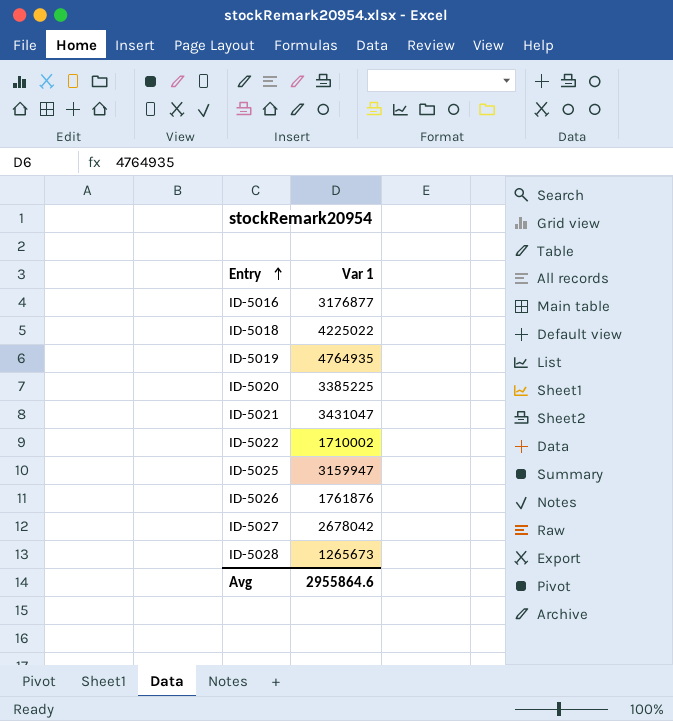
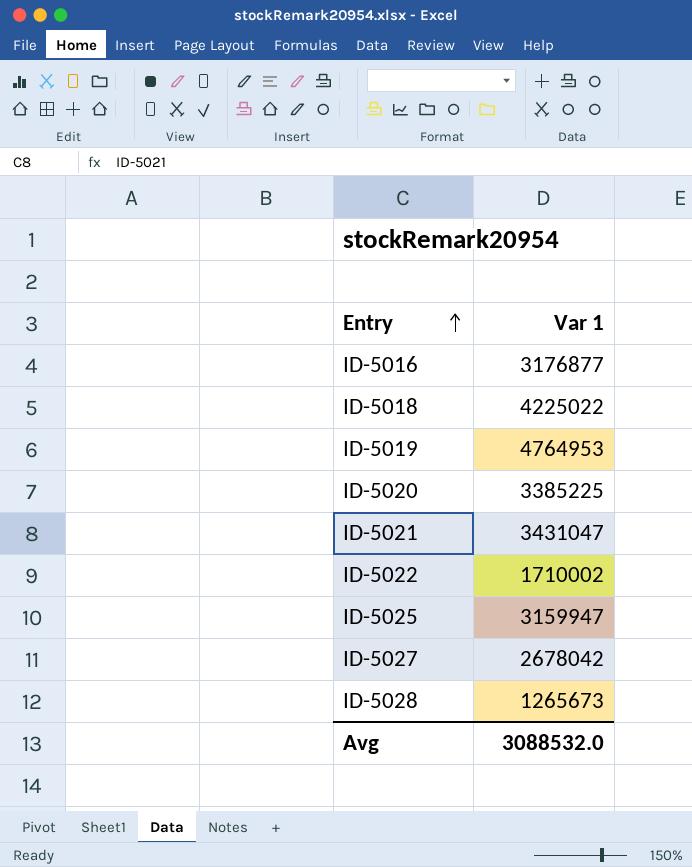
row ID-5026: 1761876 -> none
ID-5019 | Var 1: 4764935 -> 4764953
Avg | Var 1: 2955864.6 -> 3088532.0

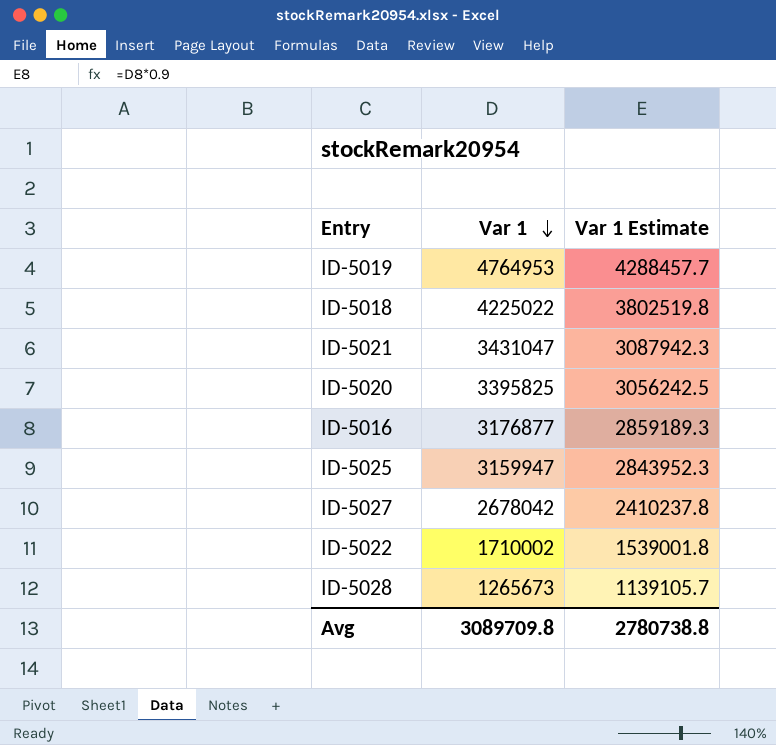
row order: Entry ascending -> Var 1 descending
column Var 1 Estimate | formula: none -> [Var 1] * 0.9
ID-5020 | Var 1: 3385225 -> 3395825
Avg | Var 1: 3088532.0 -> 3089709.8

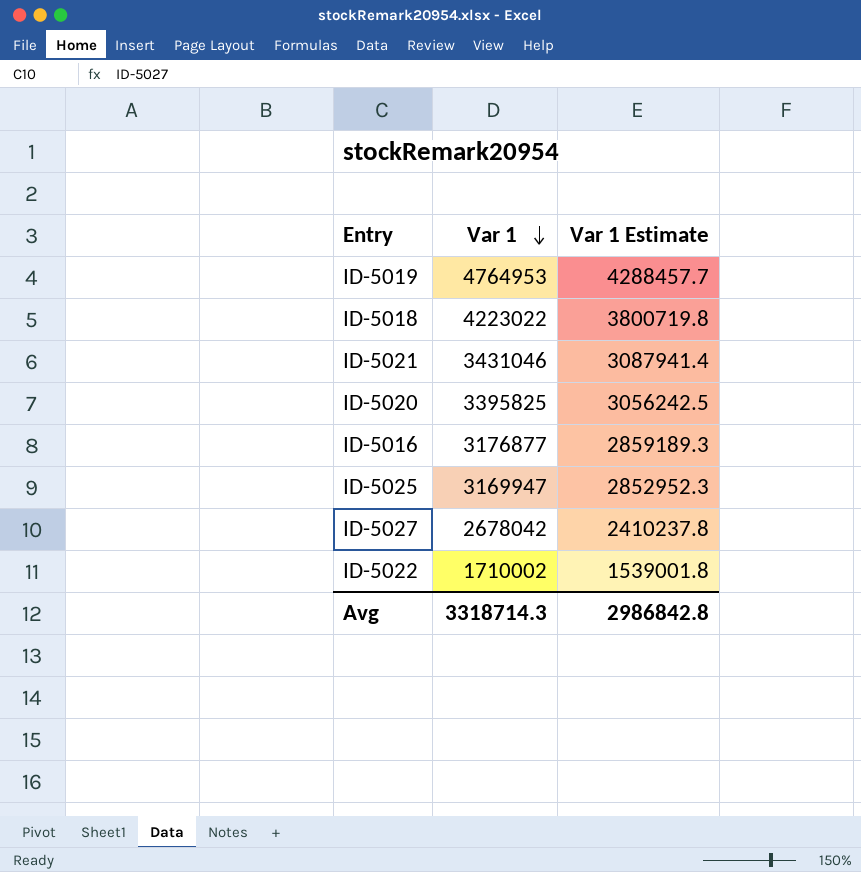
row ID-5028: 1265673 | 1139105.7 -> none
ID-5018 | Var 1: 4225022 -> 4223022
ID-5018 | Var 1 Estimate: 3802519.8 -> 3800719.8
ID-5021 | Var 1: 3431047 -> 3431046
ID-5021 | Var 1 Estimate: 3087942.3 -> 3087941.4
ID-5025 | Var 1: 3159947 -> 3169947
ID-5025 | Var 1 Estimate: 2843952.3 -> 2852952.3
Avg | Var 1: 3089709.8 -> 3318714.3
Avg | Var 1 Estimate: 2780738.8 -> 2986842.8

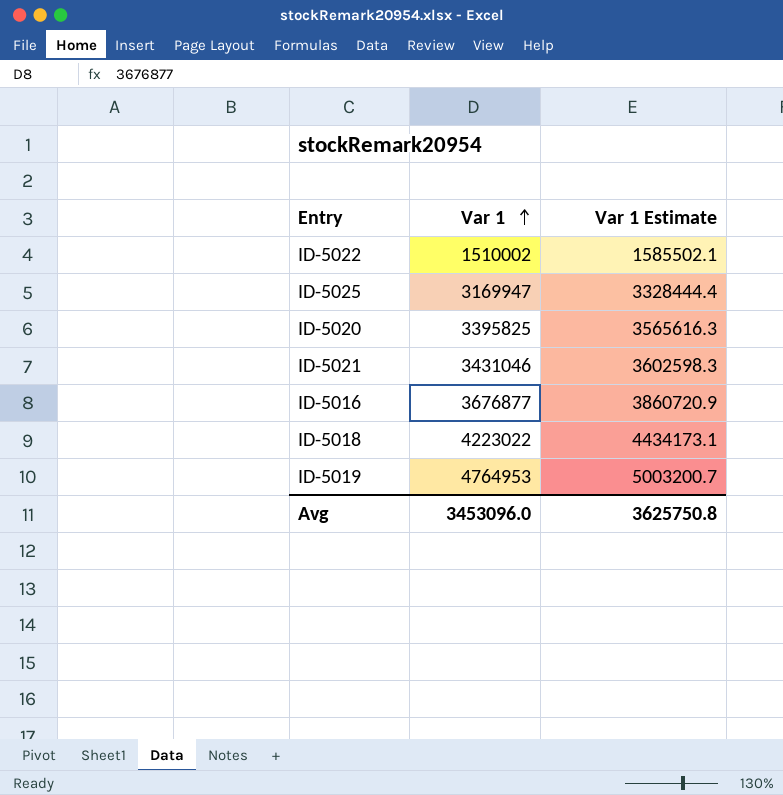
row order: Var 1 descending -> Var 1 ascending
column Var 1 Estimate | formula: [Var 1] * 0.9 -> [Var 1] * 1.05
row ID-5027: 2678042 | 2410237.8 -> none
ID-5022 | Var 1: 1710002 -> 1510002
ID-5016 | Var 1: 3176877 -> 3676877
Avg | Var 1: 3318714.3 -> 3453096.0
Avg | Var 1 Estimate: 2986842.8 -> 3625750.8

